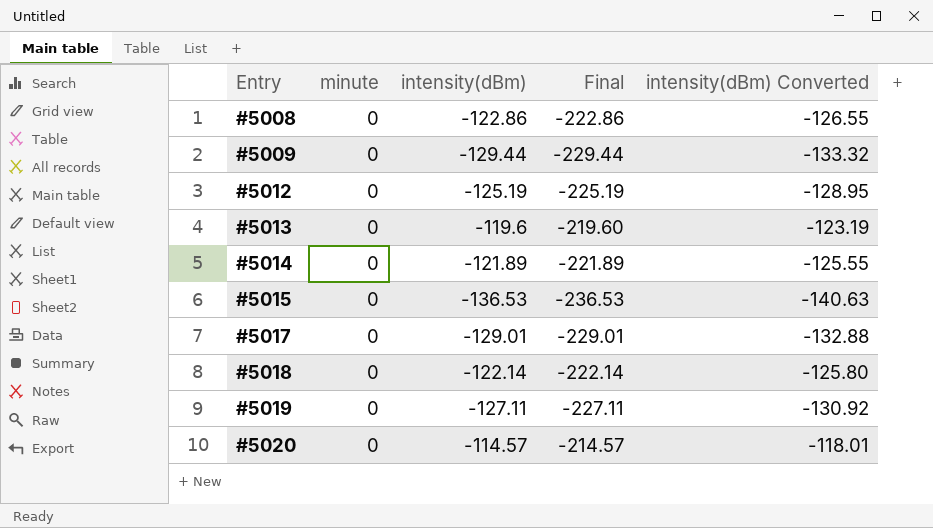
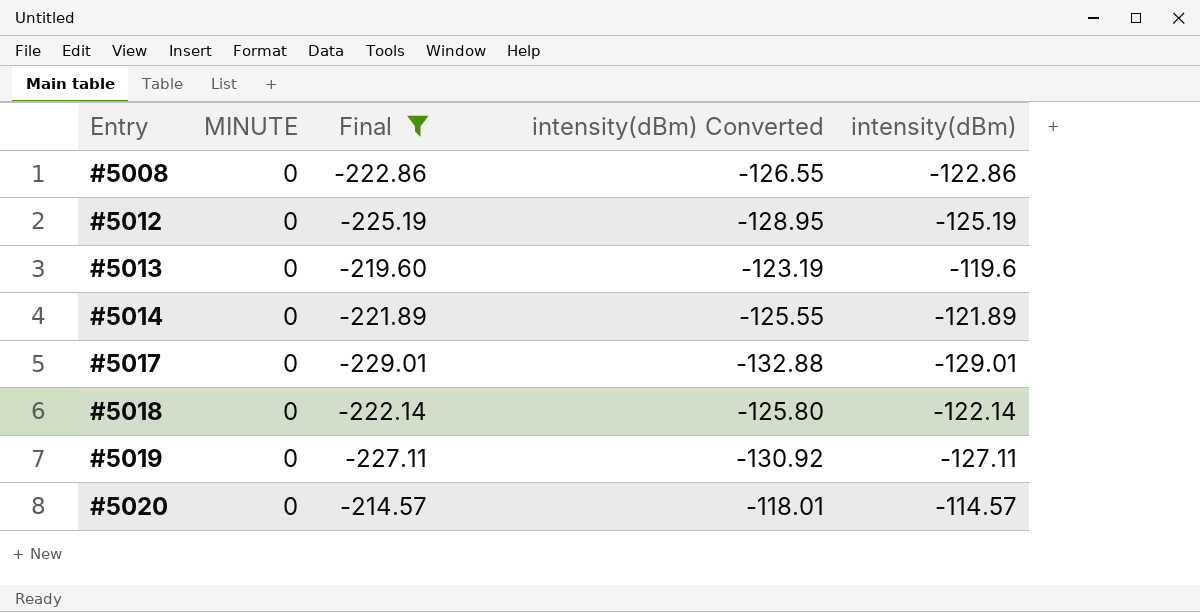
filter: none -> Final >= -229.01
column name: minute -> MINUTE
column intensity(dBm) | position: 3 -> 5

